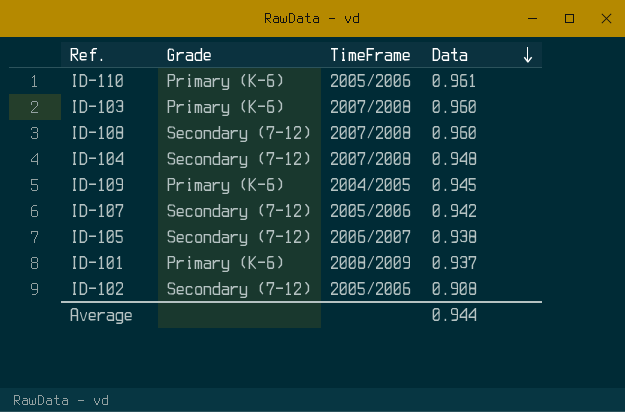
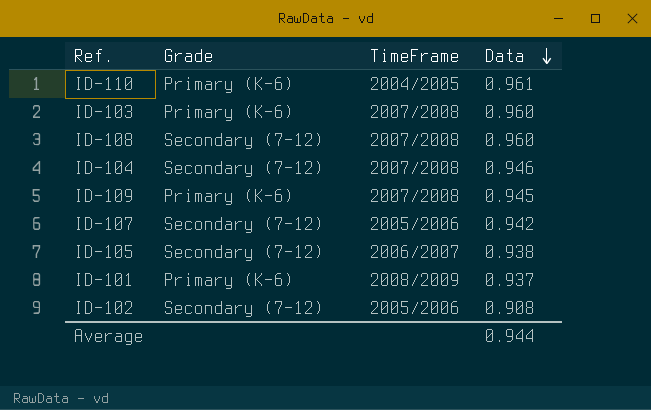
ID-110 | TimeFrame: 2005/2006 -> 2004/2005
ID-104 | Data: 0.948 -> 0.946
ID-109 | TimeFrame: 2004/2005 -> 2007/2008

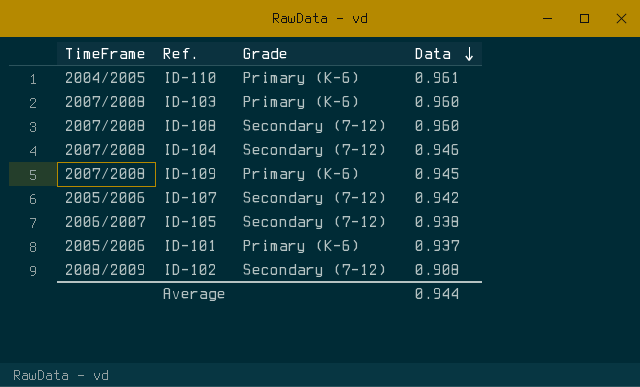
column TimeFrame | position: 3 -> 1
ID-101 | TimeFrame: 2008/2009 -> 2005/2006
ID-102 | TimeFrame: 2005/2006 -> 2008/2009

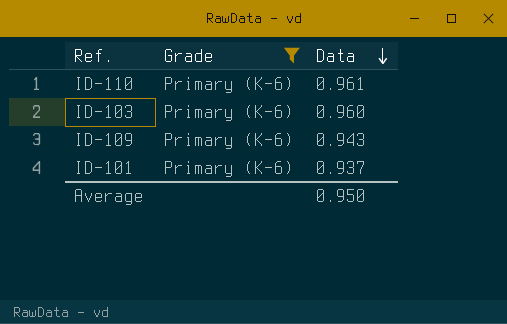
filter: none -> Grade = Primary (K-6)
column TimeFrame | position: 1 -> none
ID-109 | Data: 0.945 -> 0.943
Average | Data: 0.944 -> 0.950

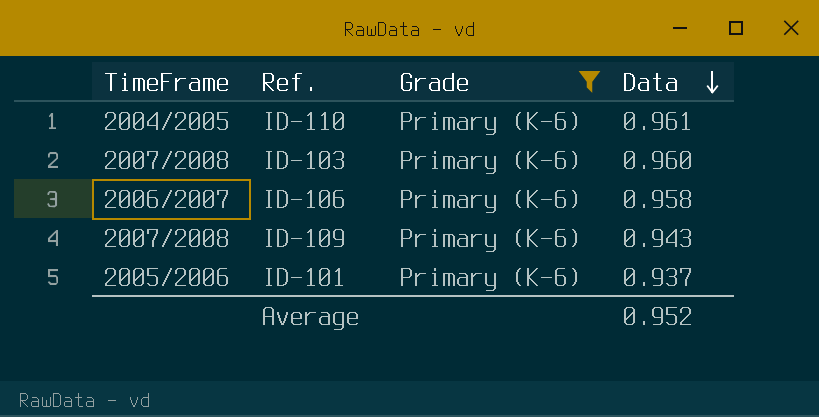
column TimeFrame | position: none -> 1
row ID-106: none -> 2006/2007 | Primary (K-6) | 0.958
Average | Data: 0.950 -> 0.952

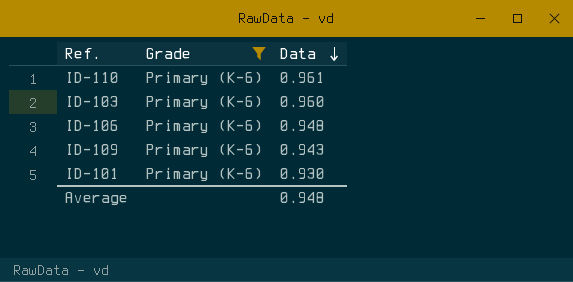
column TimeFrame | position: 1 -> none
ID-106 | Data: 0.958 -> 0.948
ID-101 | Data: 0.937 -> 0.930
Average | Data: 0.952 -> 0.948

